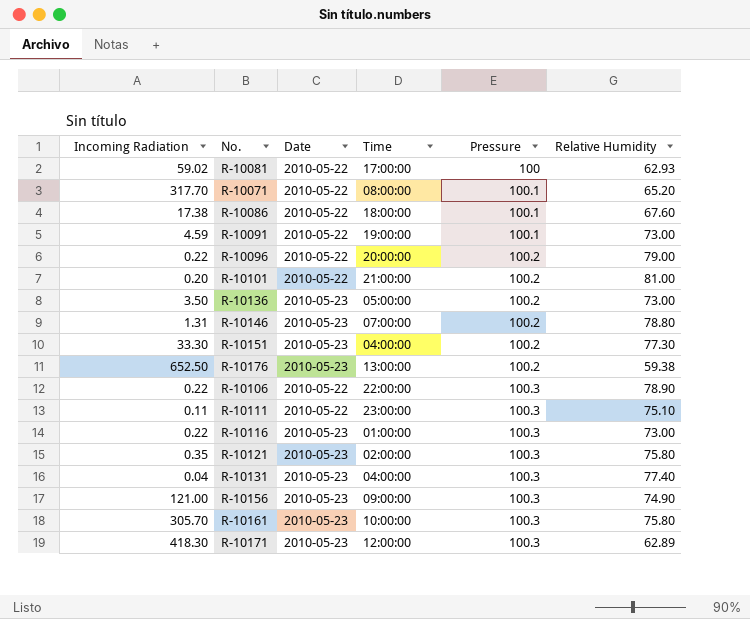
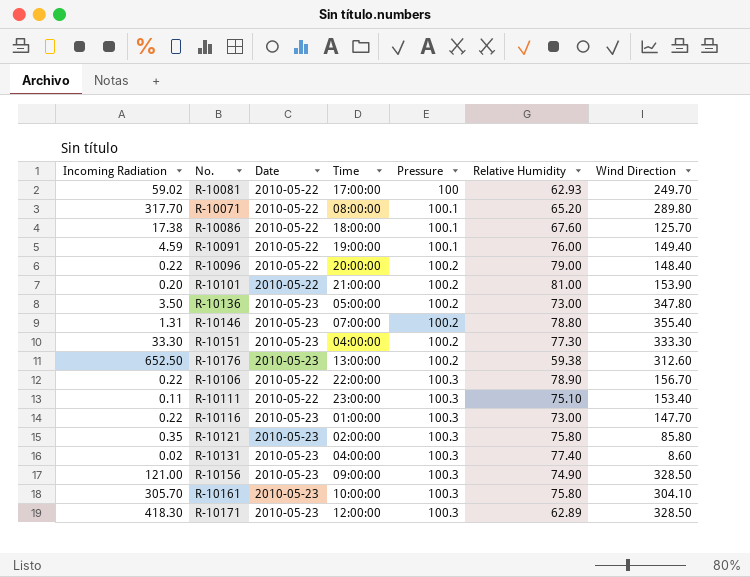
column Wind Direction | position: none -> 7
R-10091 | Relative Humidity: 73.00 -> 76.00
R-10131 | Incoming Radiation: 0.04 -> 0.02

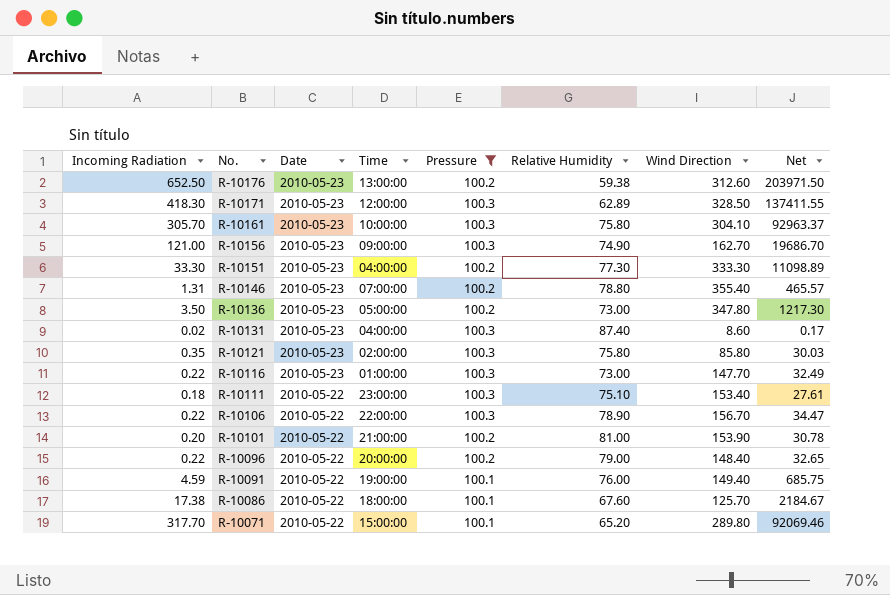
filter: none -> Pressure != 100
row order: Pressure ascending -> No. descending
column Net | formula: none -> [Incoming Radiation] * [Wind Direction]
R-10156 | Wind Direction: 328.50 -> 162.70
R-10131 | Relative Humidity: 77.40 -> 87.40
R-10111 | Incoming Radiation: 0.11 -> 0.18
R-10071 | Time: 08:00:00 -> 15:00:00

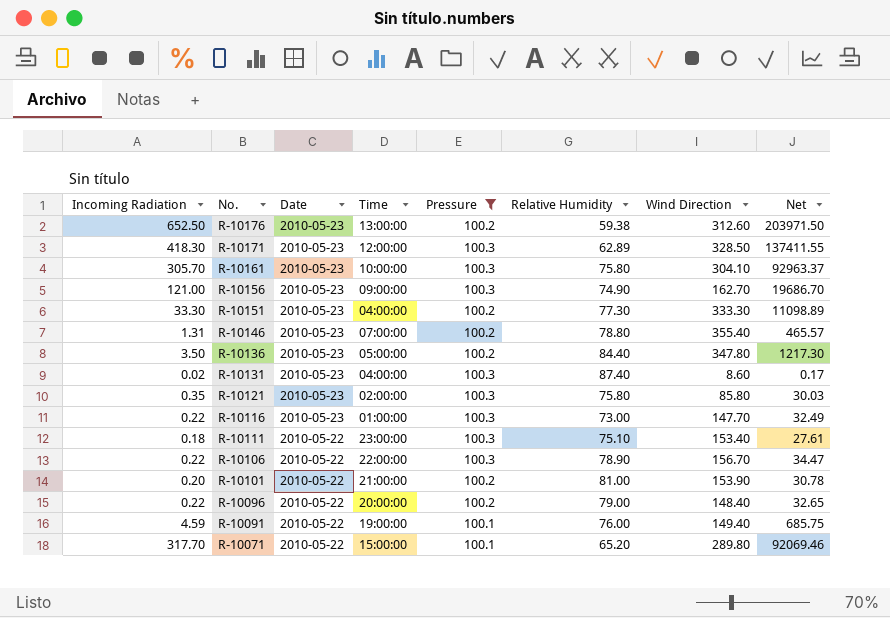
row R-10086: 17.38 | 2010-05-22 | 18:00:00 | 100.1 | 67.60 | 125.70 | 2184.67 -> none
R-10136 | Relative Humidity: 73.00 -> 84.40

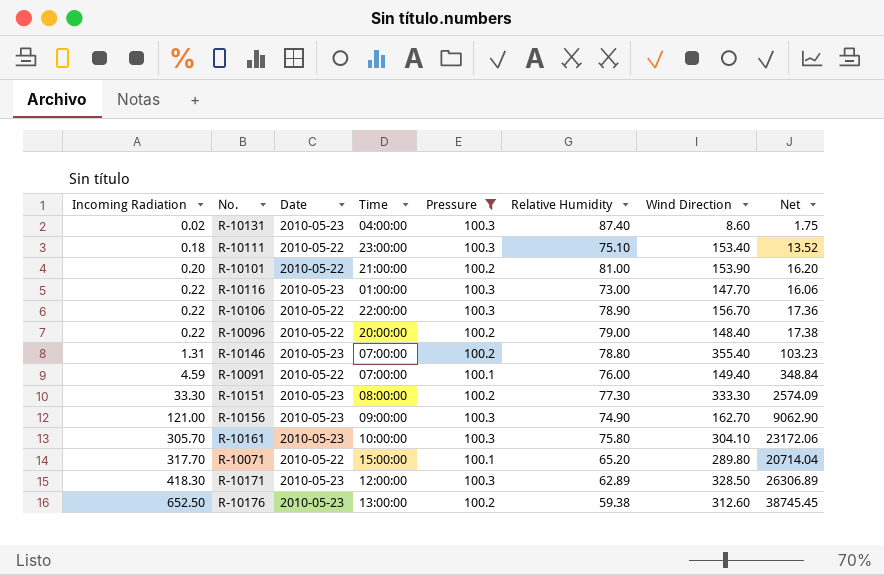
row order: No. descending -> Incoming Radiation ascending
column Net | formula: [Incoming Radiation] * [Wind Direction] -> [Incoming Radiation] * [Relative Humidity]
row R-10136: 3.50 | 2010-05-23 | 05:00:00 | 100.2 | 84.40 | 347.80 | 1217.30 -> none
row R-10121: 0.35 | 2010-05-23 | 02:00:00 | 100.3 | 75.80 | 85.80 | 30.03 -> none
R-10091 | Time: 19:00:00 -> 07:00:00
R-10151 | Time: 04:00:00 -> 08:00:00

